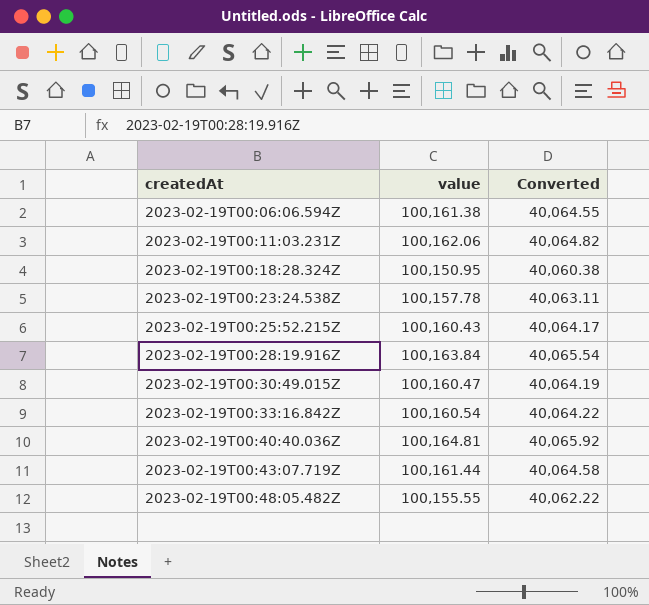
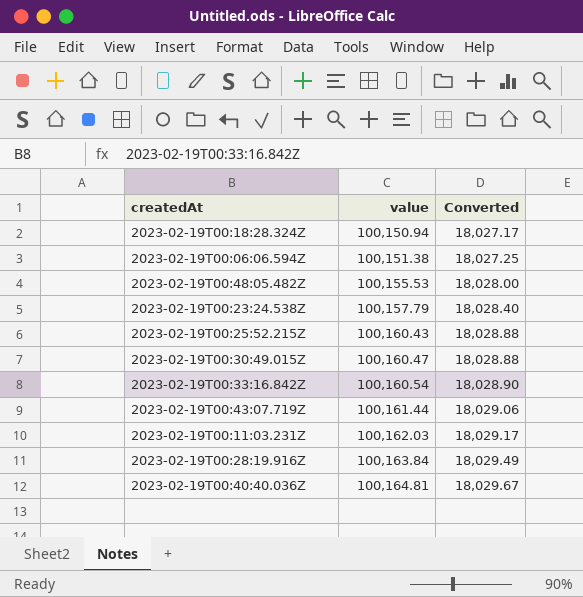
row order: createdAt ascending -> value ascending
column Converted | formula: [value] * 0.4 -> [value] * 0.18
2023-02-19T00:18:28.324Z | value: 100,150.95 -> 100,150.94
2023-02-19T00:06:06.594Z | value: 100,161.38 -> 100,151.38
2023-02-19T00:48:05.482Z | value: 100,155.55 -> 100,155.53
2023-02-19T00:23:24.538Z | value: 100,157.78 -> 100,157.79
2023-02-19T00:11:03.231Z | value: 100,162.06 -> 100,162.03

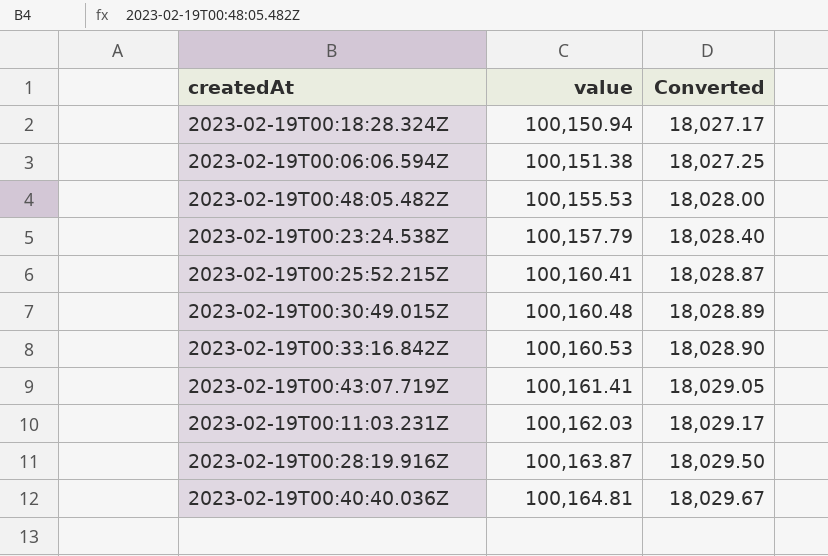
2023-02-19T00:25:52.215Z | value: 100,160.43 -> 100,160.41
2023-02-19T00:25:52.215Z | Converted: 18,028.88 -> 18,028.87
2023-02-19T00:30:49.015Z | value: 100,160.47 -> 100,160.48
2023-02-19T00:30:49.015Z | Converted: 18,028.88 -> 18,028.89
2023-02-19T00:33:16.842Z | value: 100,160.54 -> 100,160.53
2023-02-19T00:43:07.719Z | value: 100,161.44 -> 100,161.41
2023-02-19T00:43:07.719Z | Converted: 18,029.06 -> 18,029.05
2023-02-19T00:28:19.916Z | value: 100,163.84 -> 100,163.87
2023-02-19T00:28:19.916Z | Converted: 18,029.49 -> 18,029.50

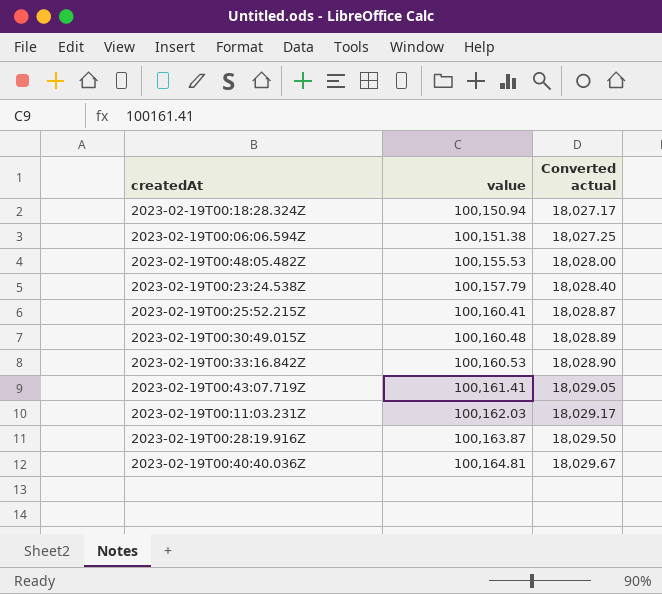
column name: Converted -> Converted actual

